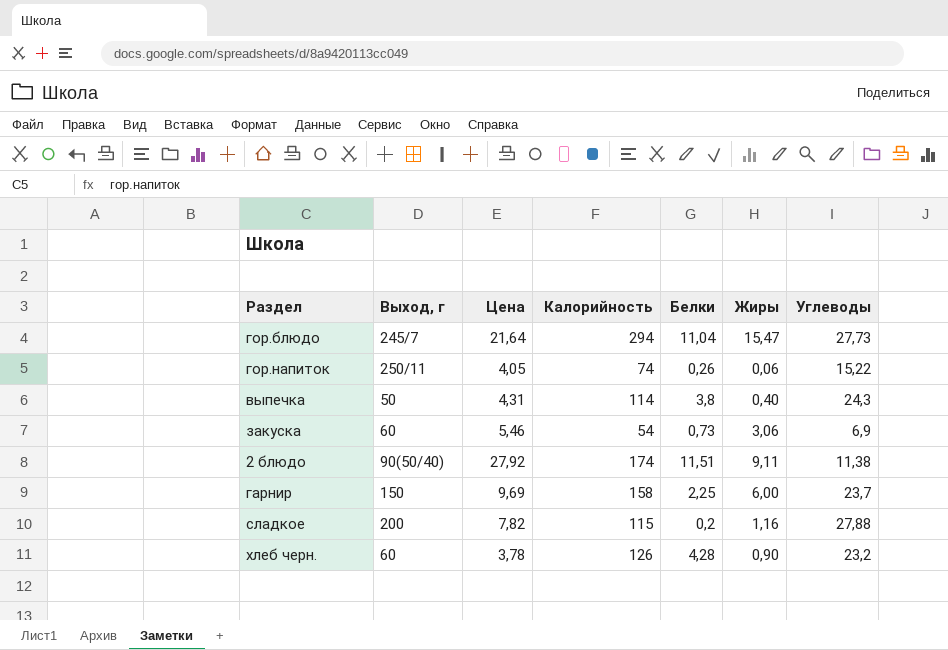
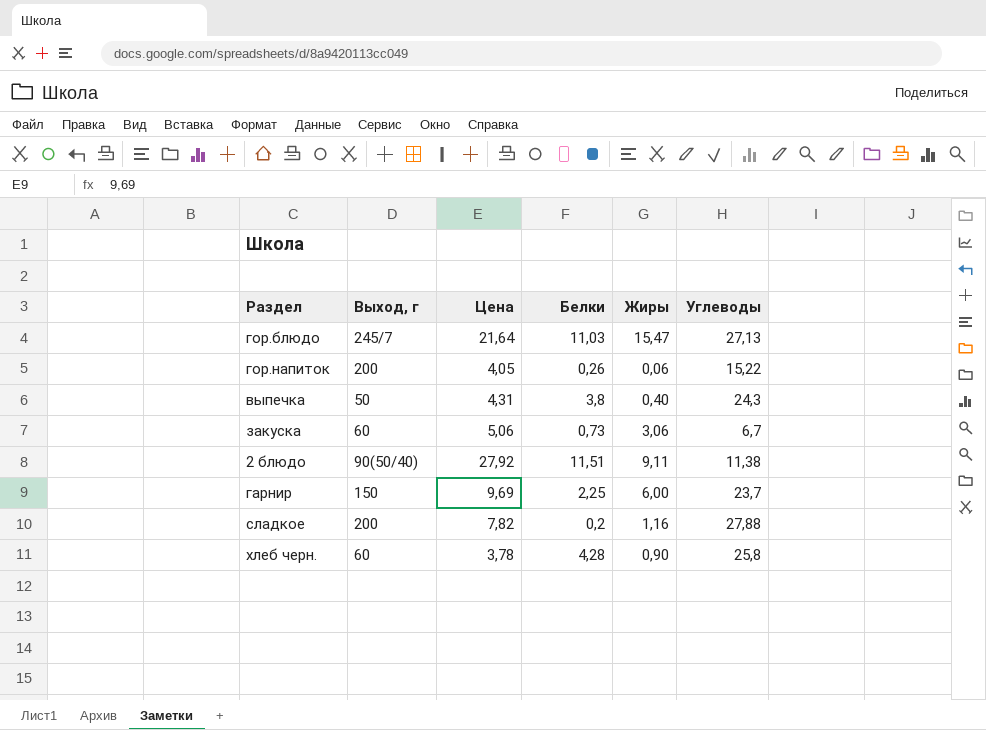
column Калорийность | position: 4 -> none
гор.блюдо | Белки: 11,04 -> 11,03
гор.блюдо | Углеводы: 27,73 -> 27,13
гор.напиток | Выход, г: 250/11 -> 200
закуска | Цена: 5,46 -> 5,06
закуска | Углеводы: 6,9 -> 6,7
хлеб черн. | Углеводы: 23,2 -> 25,8

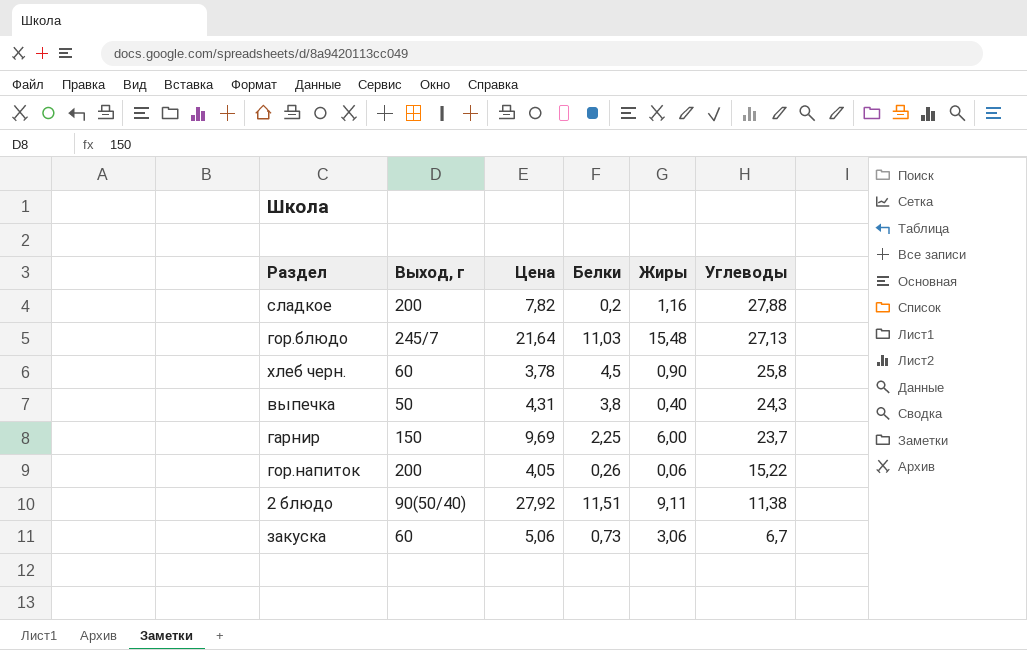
row order: none -> Углеводы descending
гор.блюдо | Жиры: 15,47 -> 15,48
хлеб черн. | Белки: 4,28 -> 4,5

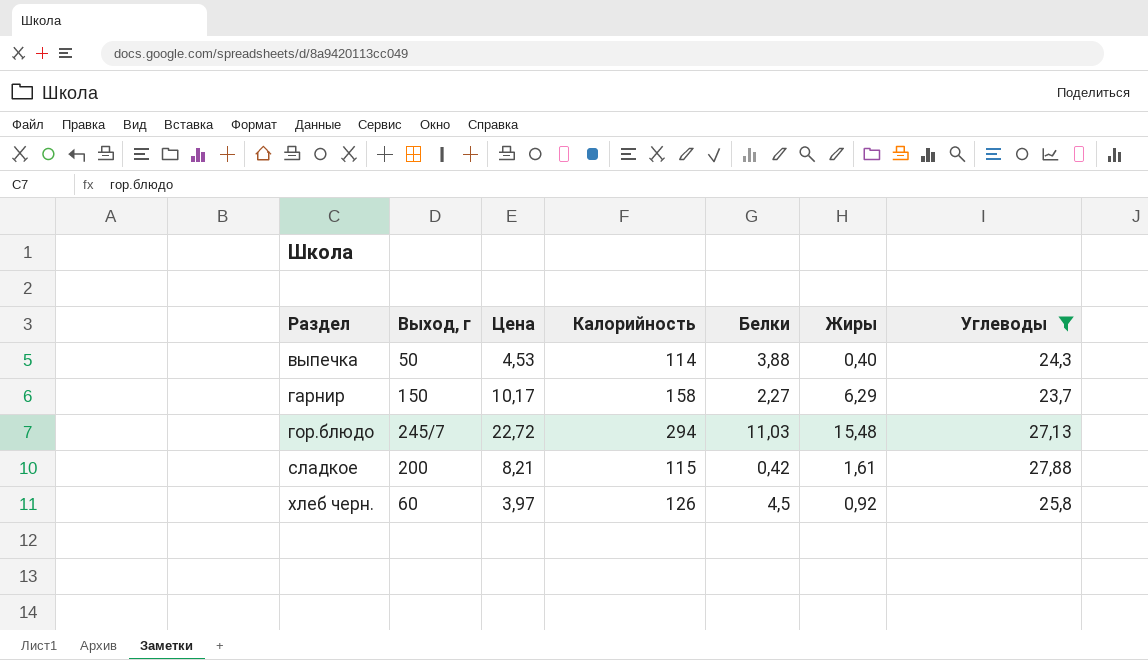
filter: none -> Углеводы >= 23,7
row order: Углеводы descending -> Раздел ascending
column Калорийность | position: none -> 4
выпечка | Цена: 4,31 -> 4,53
выпечка | Белки: 3,8 -> 3,88
гарнир | Цена: 9,69 -> 10,17
гарнир | Белки: 2,25 -> 2,27
гарнир | Жиры: 6,00 -> 6,29
гор.блюдо | Цена: 21,64 -> 22,72
сладкое | Цена: 7,82 -> 8,21
сладкое | Белки: 0,2 -> 0,42
сладкое | Жиры: 1,16 -> 1,61
хлеб черн. | Цена: 3,78 -> 3,97
хлеб черн. | Жиры: 0,90 -> 0,92

